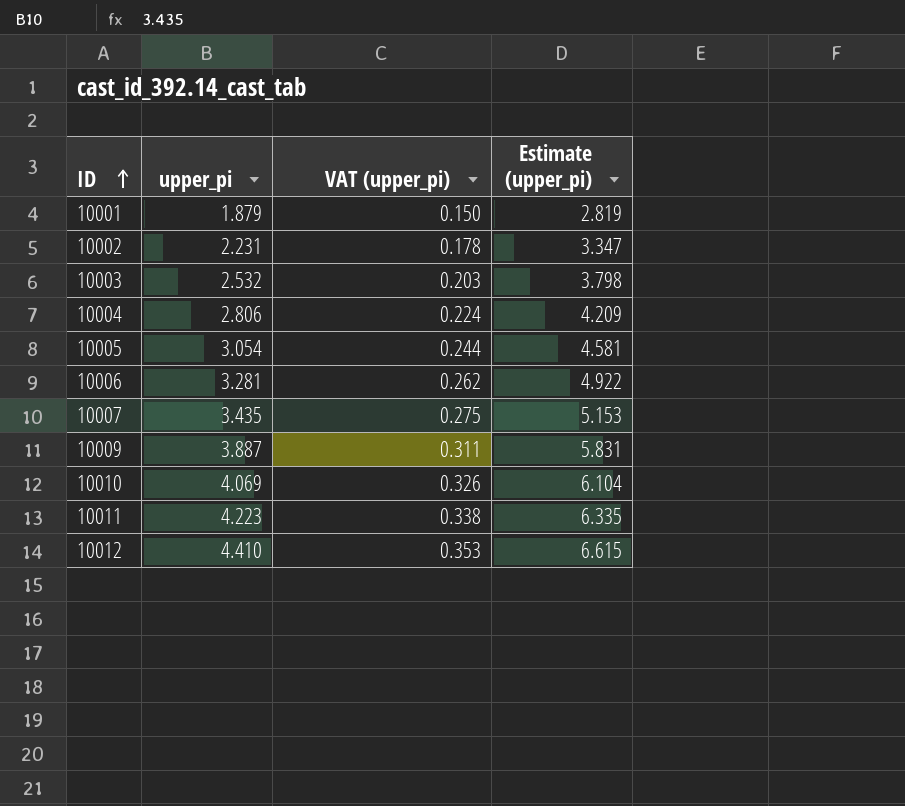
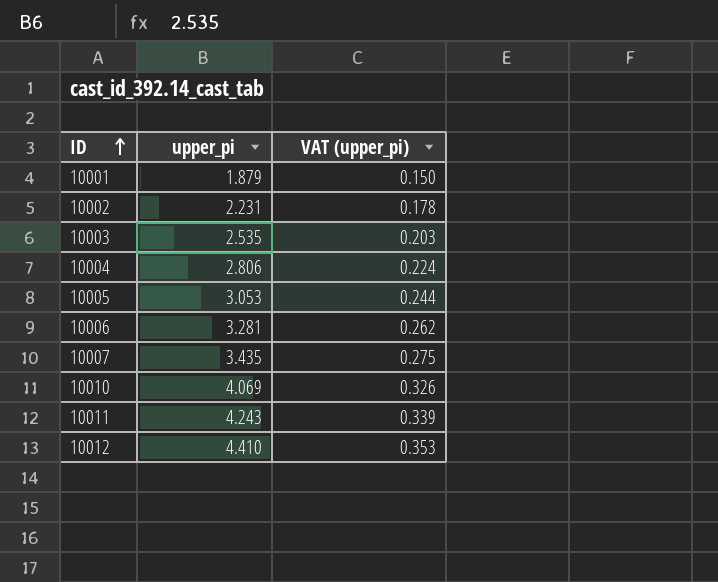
column Estimate (upper_pi) | formula: [upper_pi] * 1.5 -> none
row 10009: 3.887 | 0.311 | 5.831 -> none
10003 | upper_pi: 2.532 -> 2.535
10005 | upper_pi: 3.054 -> 3.053
10011 | upper_pi: 4.223 -> 4.243
10011 | VAT (upper_pi): 0.338 -> 0.339

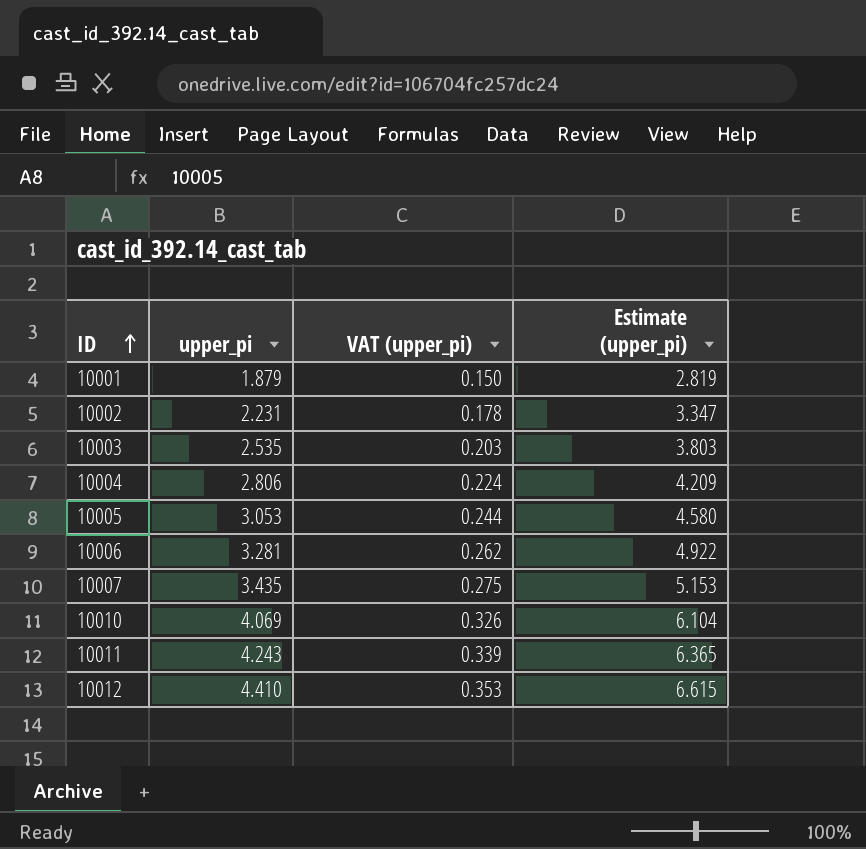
column Estimate (upper_pi) | formula: none -> [upper_pi] * 1.5

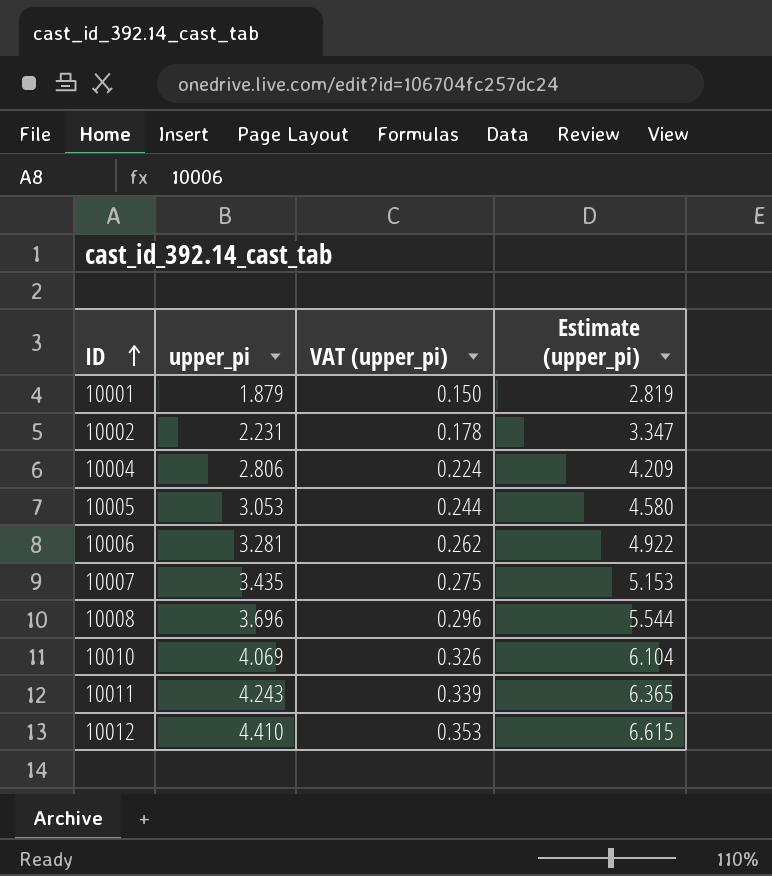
row 10003: 2.535 | 0.203 | 3.803 -> none
row 10008: none -> 3.696 | 0.296 | 5.544

